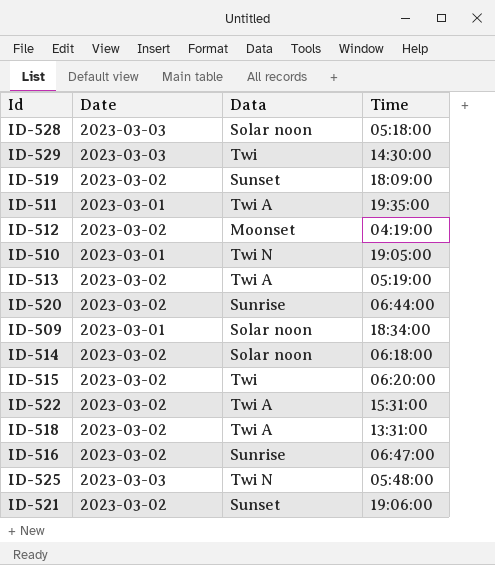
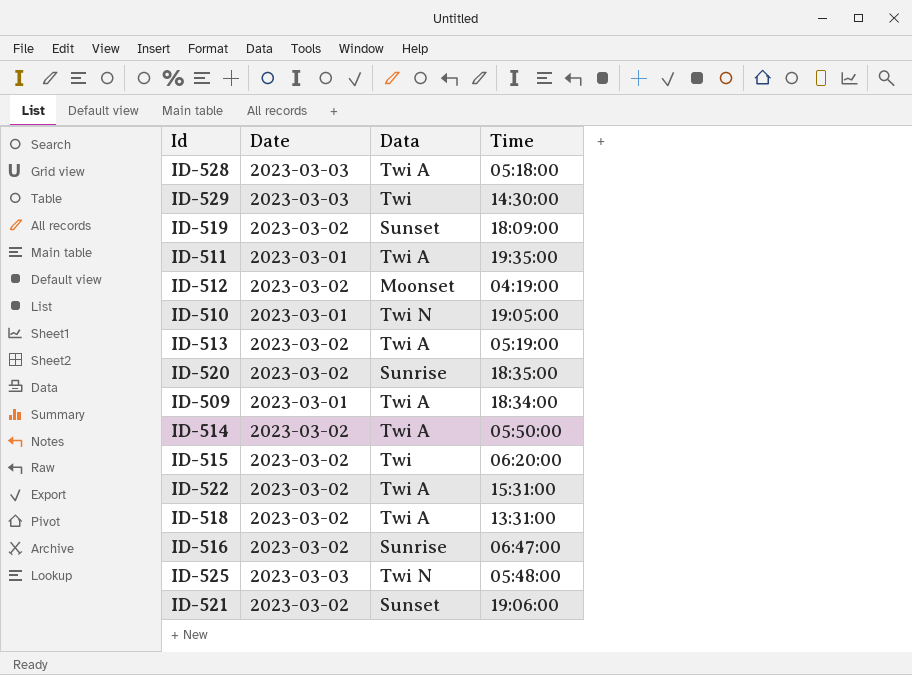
ID-528 | Data: Solar noon -> Twi A
ID-520 | Time: 06:44:00 -> 18:35:00
ID-509 | Data: Solar noon -> Twi A
ID-514 | Data: Solar noon -> Twi A
ID-514 | Time: 06:18:00 -> 05:50:00

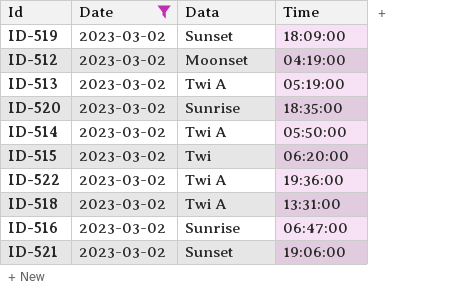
filter: none -> Date = 2023-03-02
ID-522 | Time: 15:31:00 -> 19:36:00

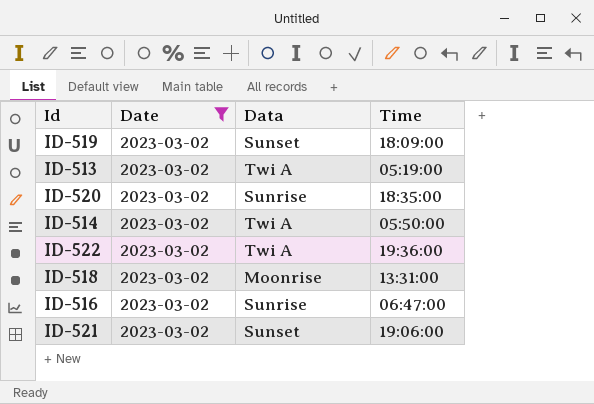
row ID-512: 2023-03-02 | Moonset | 04:19:00 -> none
row ID-515: 2023-03-02 | Twi | 06:20:00 -> none
ID-518 | Data: Twi A -> Moonrise

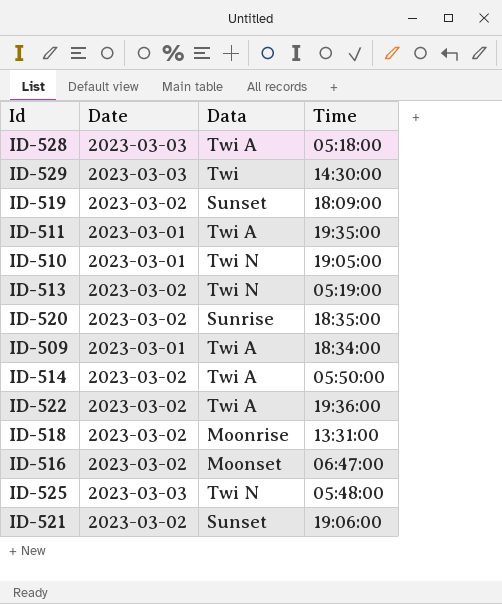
filter: Date = 2023-03-02 -> none
ID-513 | Data: Twi A -> Twi N
ID-516 | Data: Sunrise -> Moonset

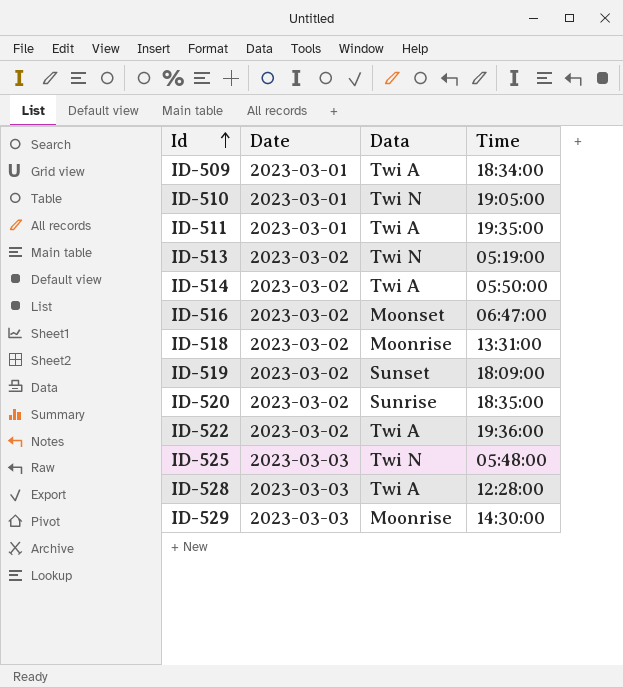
row order: none -> Id ascending
row ID-521: 2023-03-02 | Sunset | 19:06:00 -> none
ID-528 | Time: 05:18:00 -> 12:28:00
ID-529 | Data: Twi -> Moonrise

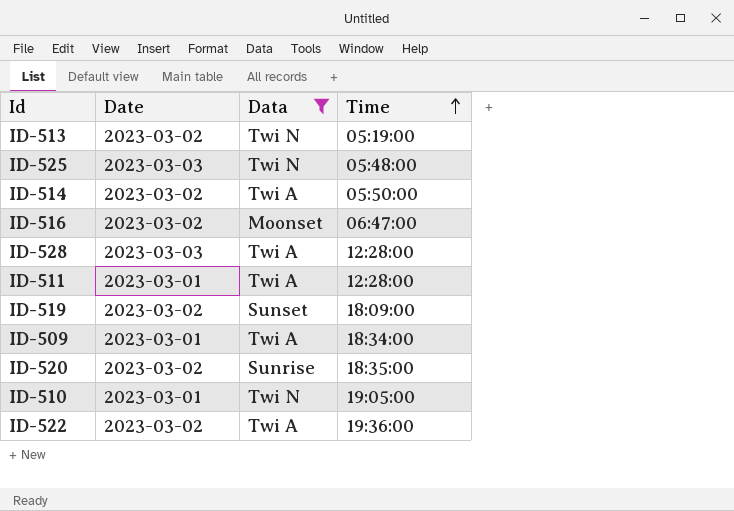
filter: none -> Data != Moonrise
row order: Id ascending -> Time ascending
ID-511 | Time: 19:35:00 -> 12:28:00

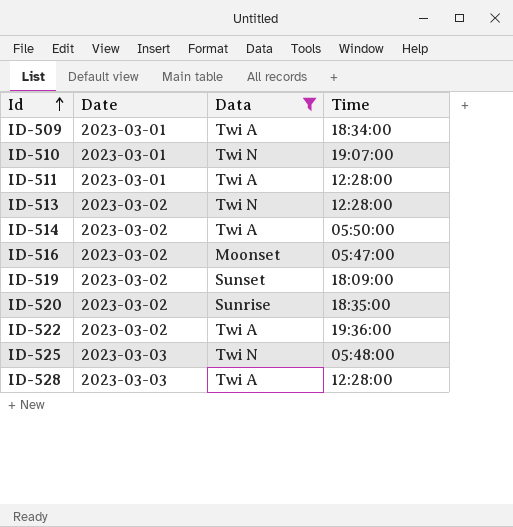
row order: Time ascending -> Id ascending
ID-510 | Time: 19:05:00 -> 19:07:00
ID-513 | Time: 05:19:00 -> 12:28:00
ID-516 | Time: 06:47:00 -> 05:47:00

